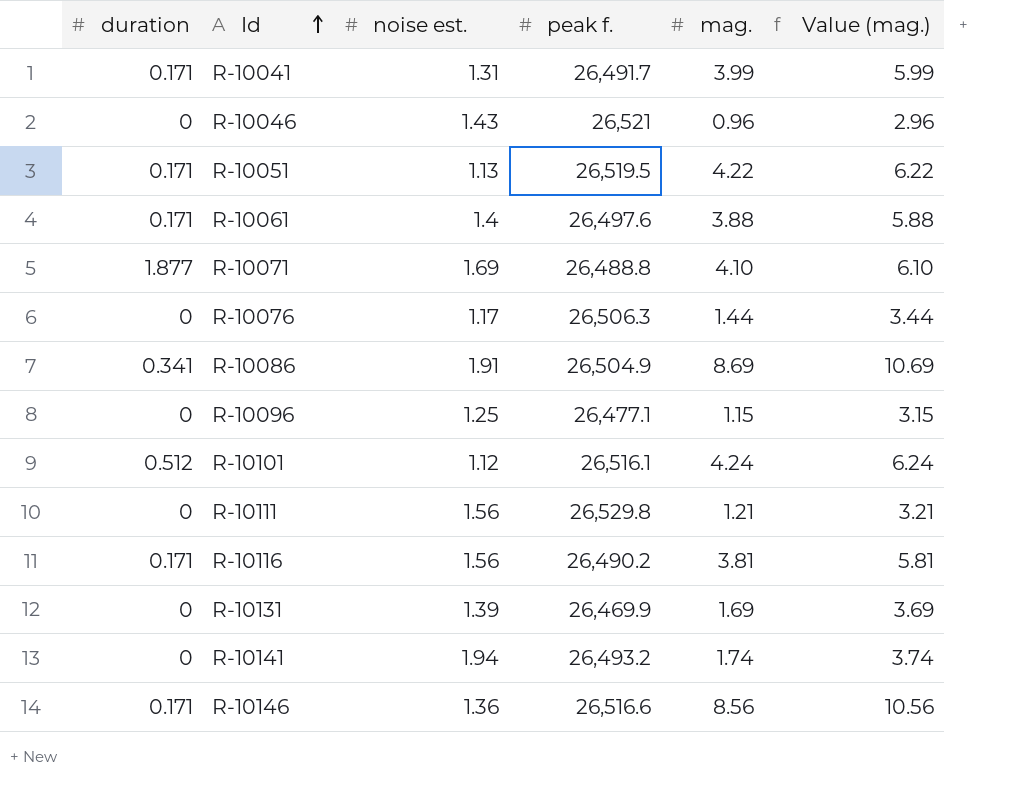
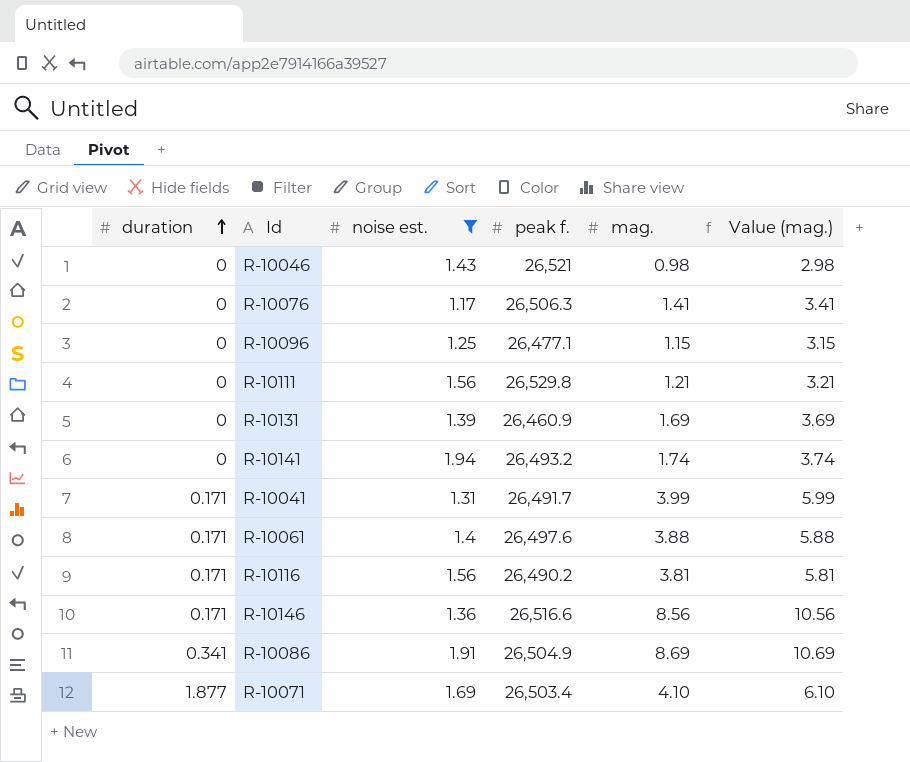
filter: none -> noise est. >= 1.17
row order: Id ascending -> duration ascending
R-10046 | mag.: 0.96 -> 0.98
R-10046 | Value (mag.): 2.96 -> 2.98
R-10076 | mag.: 1.44 -> 1.41
R-10076 | Value (mag.): 3.44 -> 3.41
R-10131 | peak f.: 26,469.9 -> 26,460.9
R-10071 | peak f.: 26,488.8 -> 26,503.4

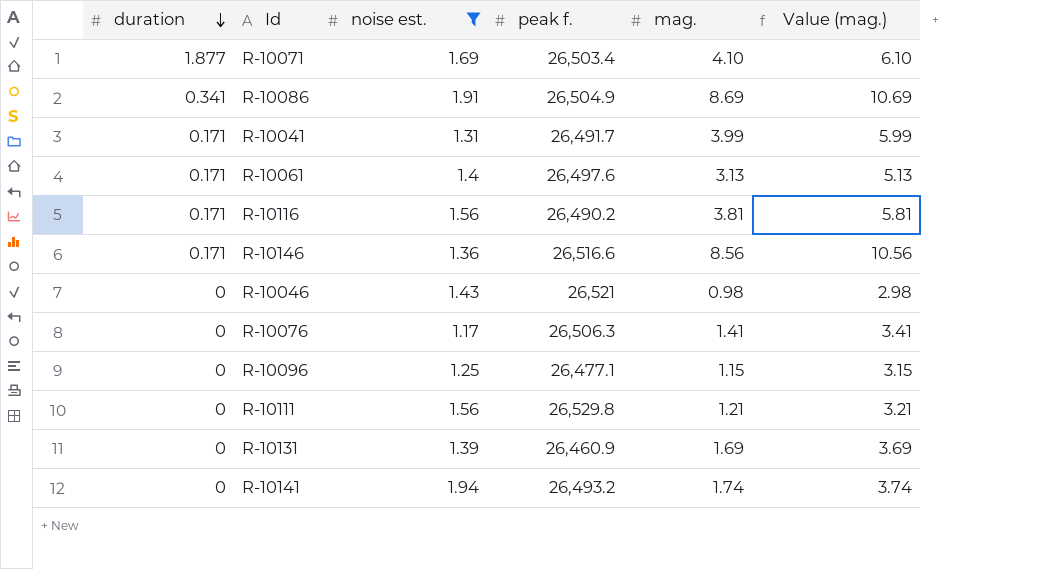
row order: duration ascending -> duration descending
R-10061 | mag.: 3.88 -> 3.13
R-10061 | Value (mag.): 5.88 -> 5.13

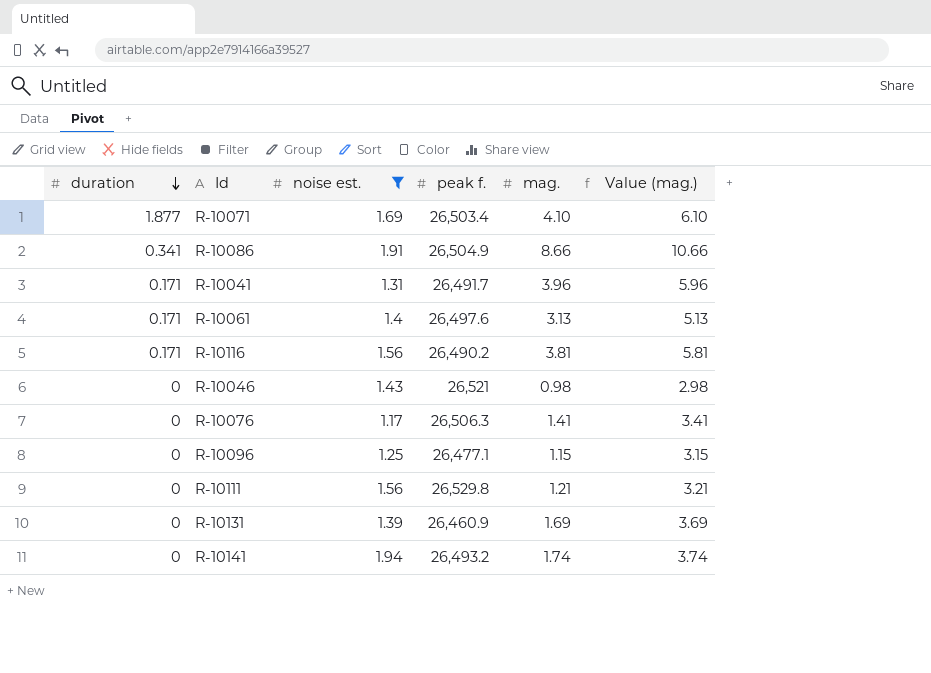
row R-10146: 0.171 | 1.36 | 26,516.6 | 8.56 | 10.56 -> none
R-10086 | mag.: 8.69 -> 8.66
R-10086 | Value (mag.): 10.69 -> 10.66
R-10041 | mag.: 3.99 -> 3.96
R-10041 | Value (mag.): 5.99 -> 5.96

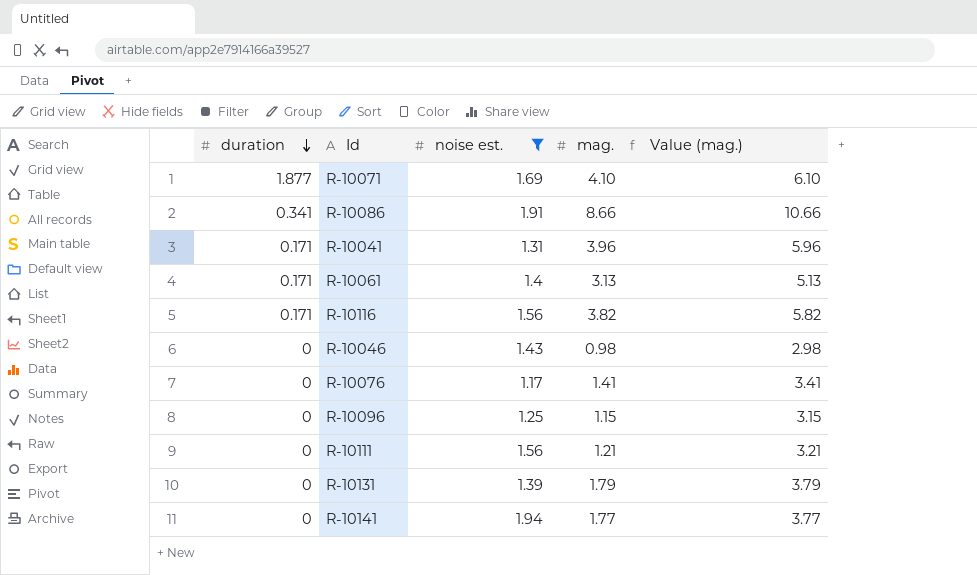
column peak f. | position: 4 -> none
R-10116 | mag.: 3.81 -> 3.82
R-10116 | Value (mag.): 5.81 -> 5.82
R-10131 | mag.: 1.69 -> 1.79
R-10131 | Value (mag.): 3.69 -> 3.79
R-10141 | mag.: 1.74 -> 1.77
R-10141 | Value (mag.): 3.74 -> 3.77

